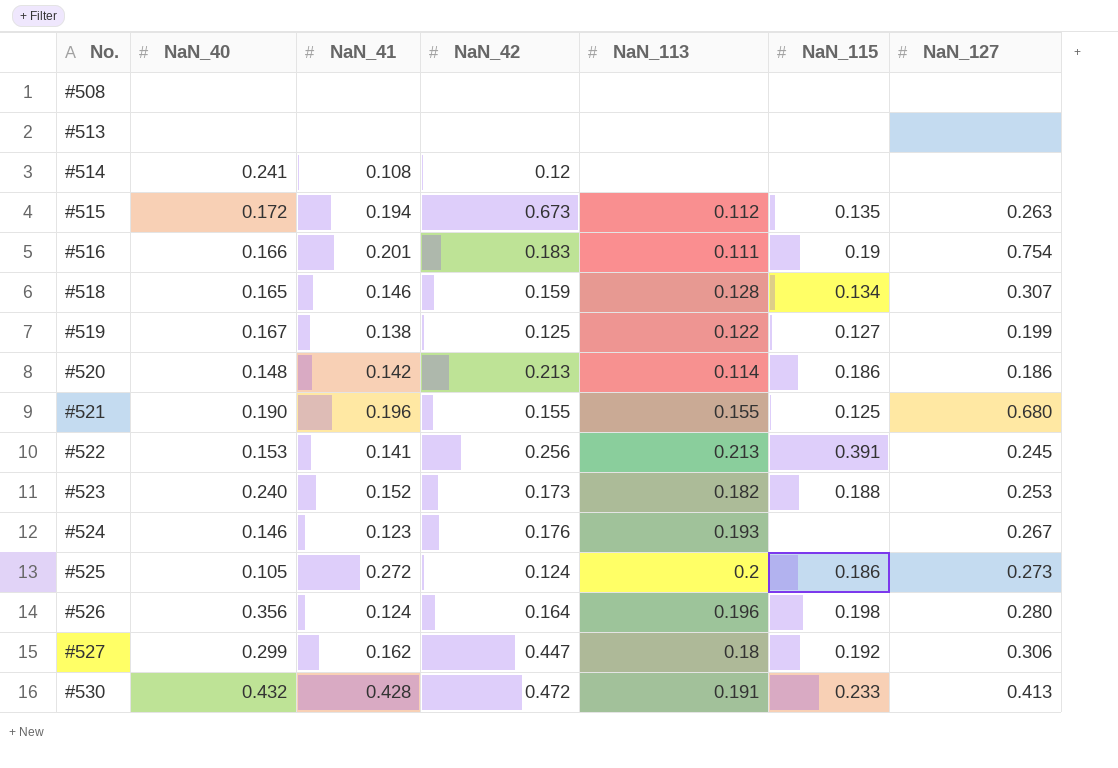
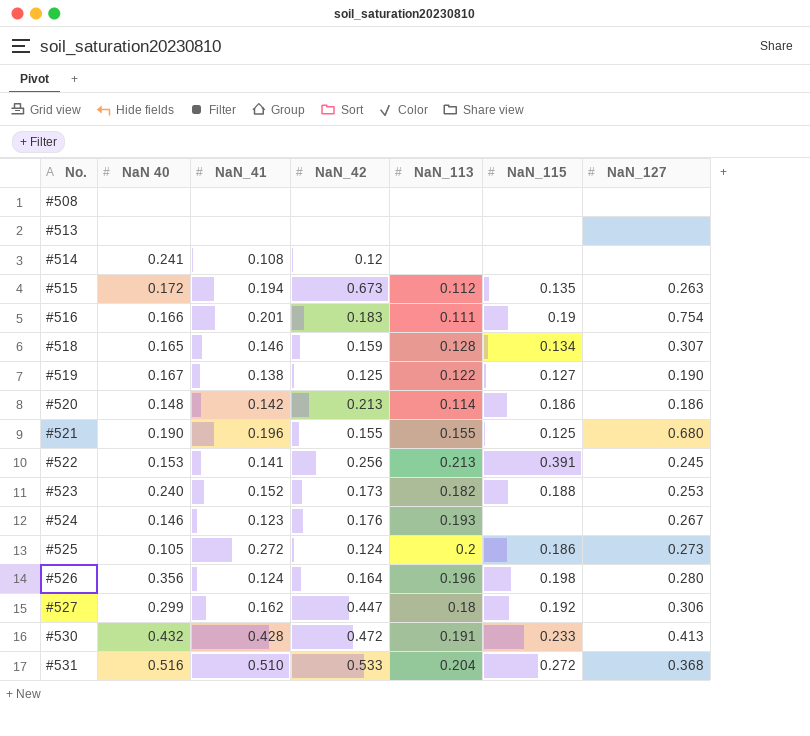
column name: NaN_40 -> NaN 40
#519 | NaN_127: 0.199 -> 0.190
row #531: none -> 0.516 | 0.510 | 0.533 | 0.204 | 0.272 | 0.368

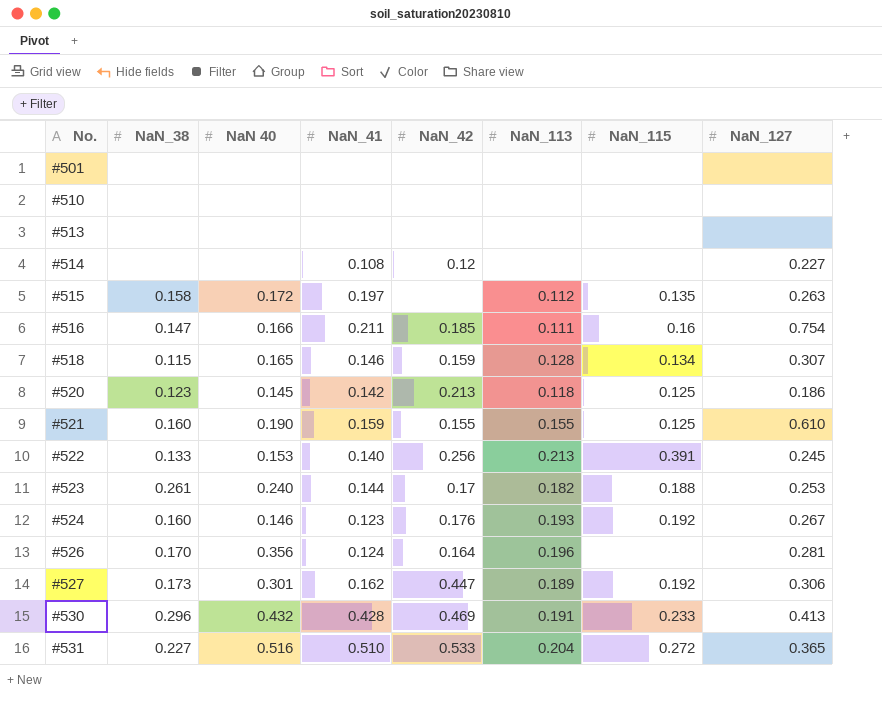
column NaN_38 | position: none -> 2
row #508: none | none | none | none | none | none -> none
row #519: 0.167 | 0.138 | 0.125 | 0.122 | 0.127 | 0.190 -> none
row #525: 0.105 | 0.272 | 0.124 | 0.2 | 0.186 | 0.273 -> none
row #501: none -> none | none | none | none | none | none | none
row #510: none -> none | none | none | none | none | none | none
#514 | NaN 40: 0.241 -> none
#514 | NaN_127: none -> 0.227
#515 | NaN_41: 0.194 -> 0.197
#515 | NaN_42: 0.673 -> none
#516 | NaN_41: 0.201 -> 0.211
#516 | NaN_42: 0.183 -> 0.185
#516 | NaN_115: 0.19 -> 0.16
#520 | NaN 40: 0.148 -> 0.145
#520 | NaN_113: 0.114 -> 0.118
#520 | NaN_115: 0.186 -> 0.125
#521 | NaN_41: 0.196 -> 0.159
#521 | NaN_127: 0.680 -> 0.610
#522 | NaN_41: 0.141 -> 0.140
#523 | NaN_41: 0.152 -> 0.144
#523 | NaN_42: 0.173 -> 0.17
#524 | NaN_115: none -> 0.192
#526 | NaN_115: 0.198 -> none
#526 | NaN_127: 0.280 -> 0.281
#527 | NaN 40: 0.299 -> 0.301
#527 | NaN_113: 0.18 -> 0.189
#530 | NaN_42: 0.472 -> 0.469
#531 | NaN_127: 0.368 -> 0.365

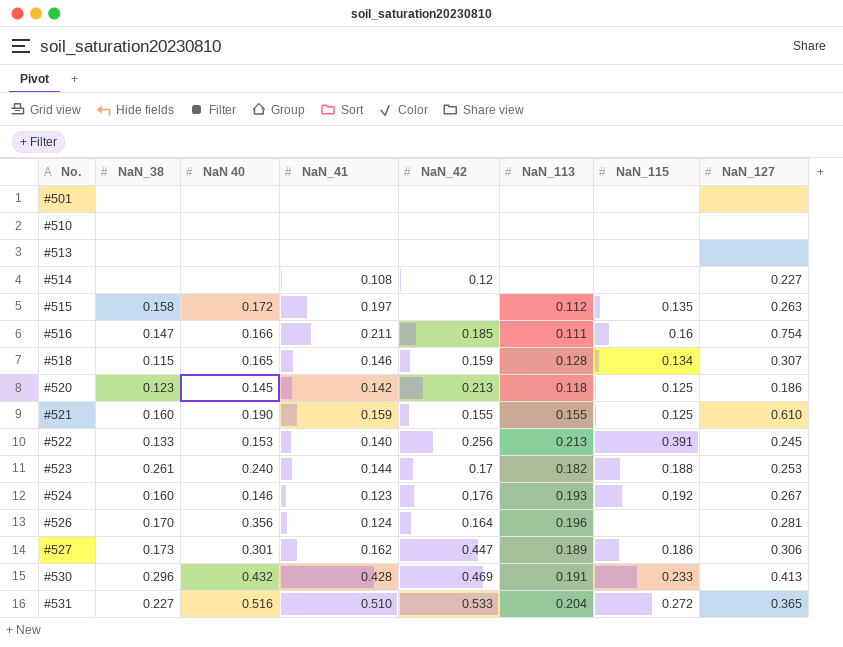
#527 | NaN_115: 0.192 -> 0.186

